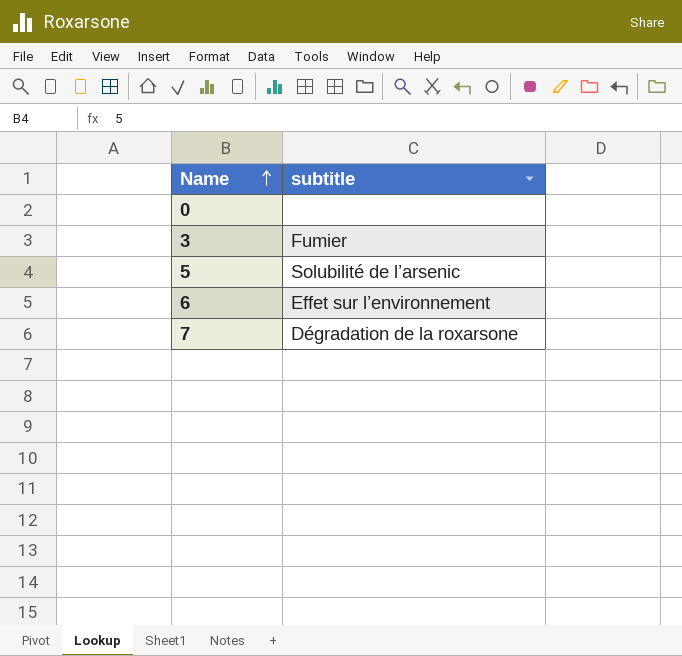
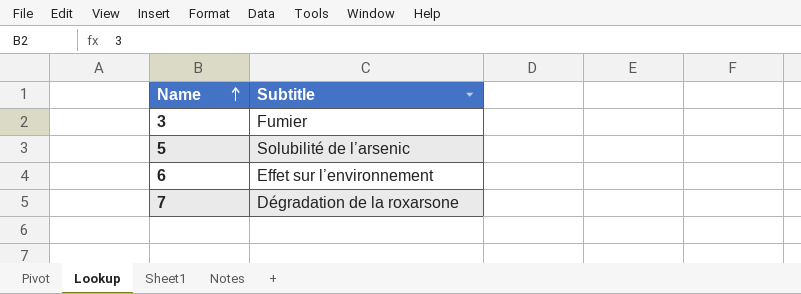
column name: subtitle -> Subtitle
row 0: none -> none

